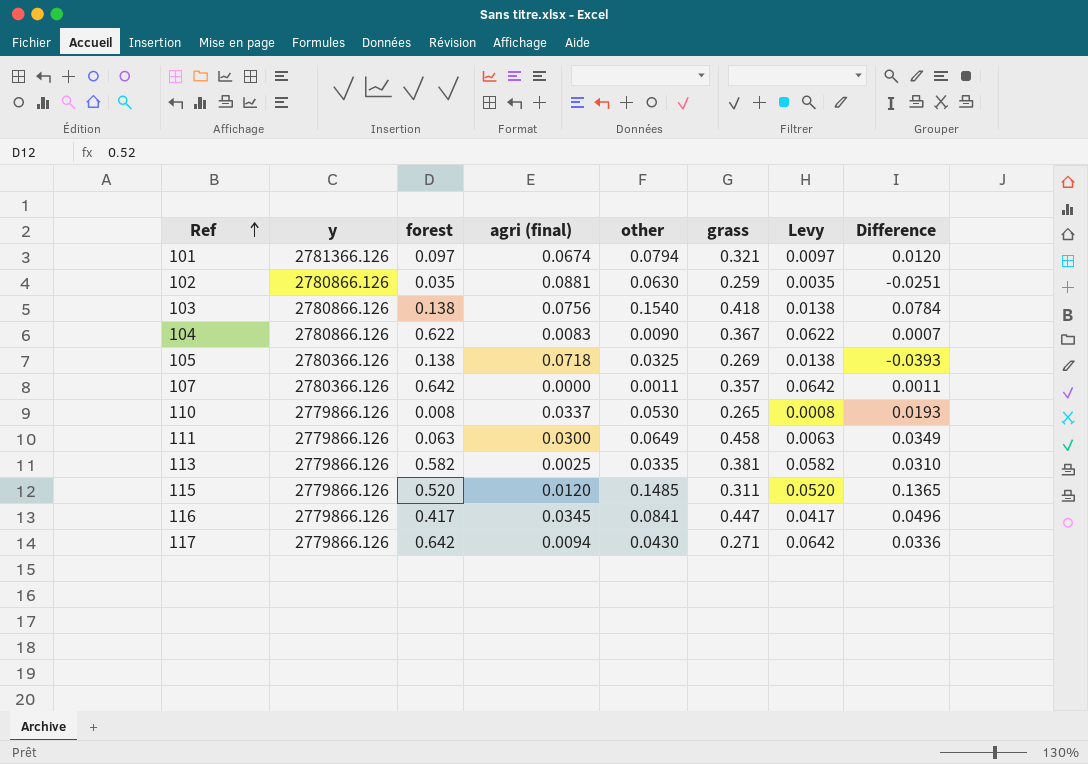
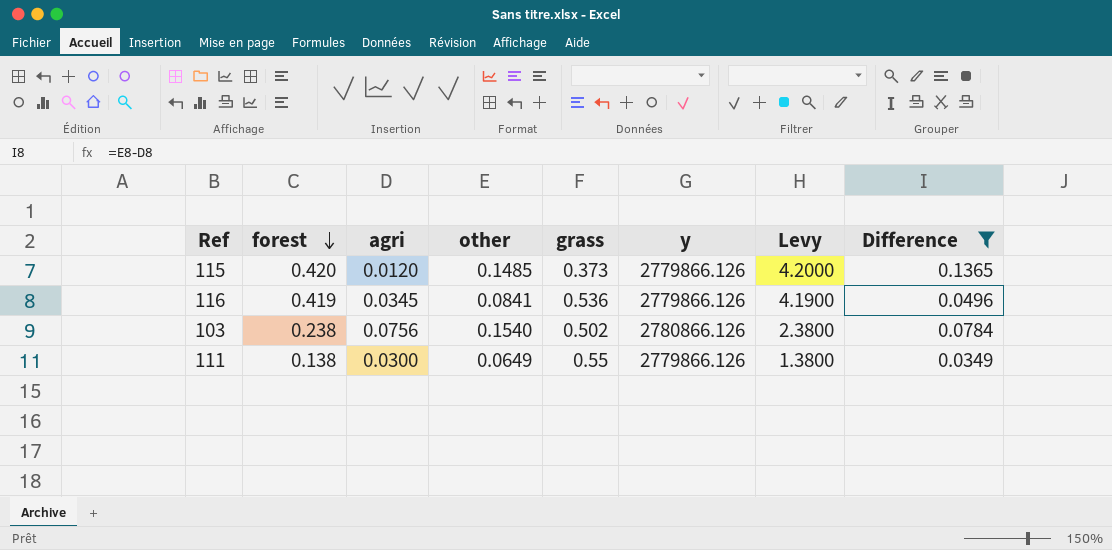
filter: none -> Difference >= 0.0349
row order: Ref ascending -> forest descending
column name: agri (final) -> agri
column y | position: 2 -> 6
column Levy | formula: [forest] * 0.1 -> [forest] * 10
115 | forest: 0.520 -> 0.420
115 | grass: 0.311 -> 0.373
116 | forest: 0.417 -> 0.419
116 | grass: 0.447 -> 0.536
103 | forest: 0.138 -> 0.238
103 | grass: 0.418 -> 0.502
111 | forest: 0.063 -> 0.138
111 | grass: 0.458 -> 0.55

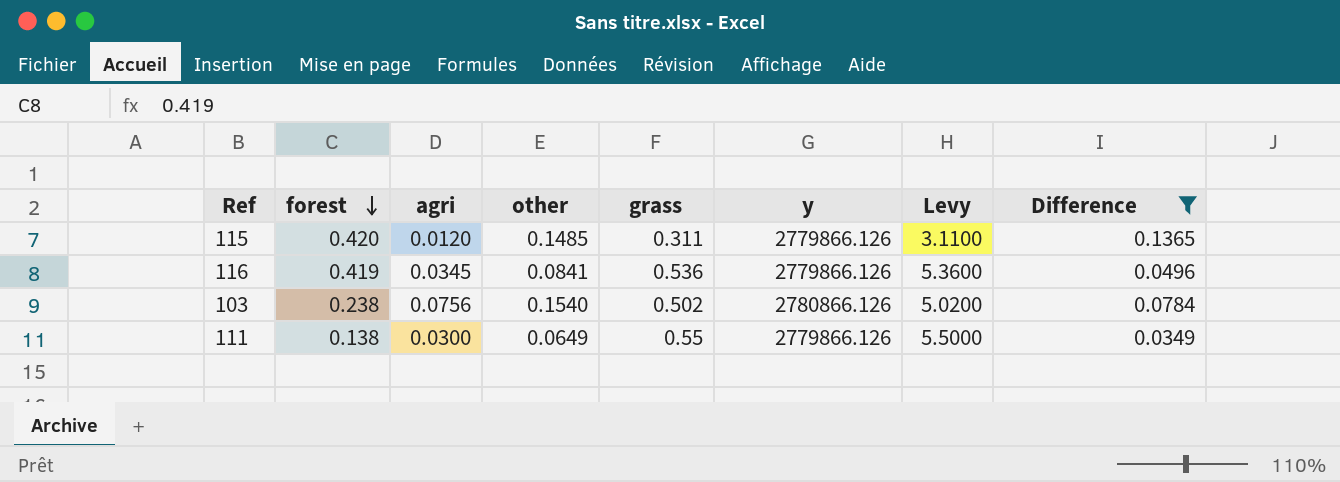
column Levy | formula: [forest] * 10 -> [grass] * 10
115 | grass: 0.373 -> 0.311

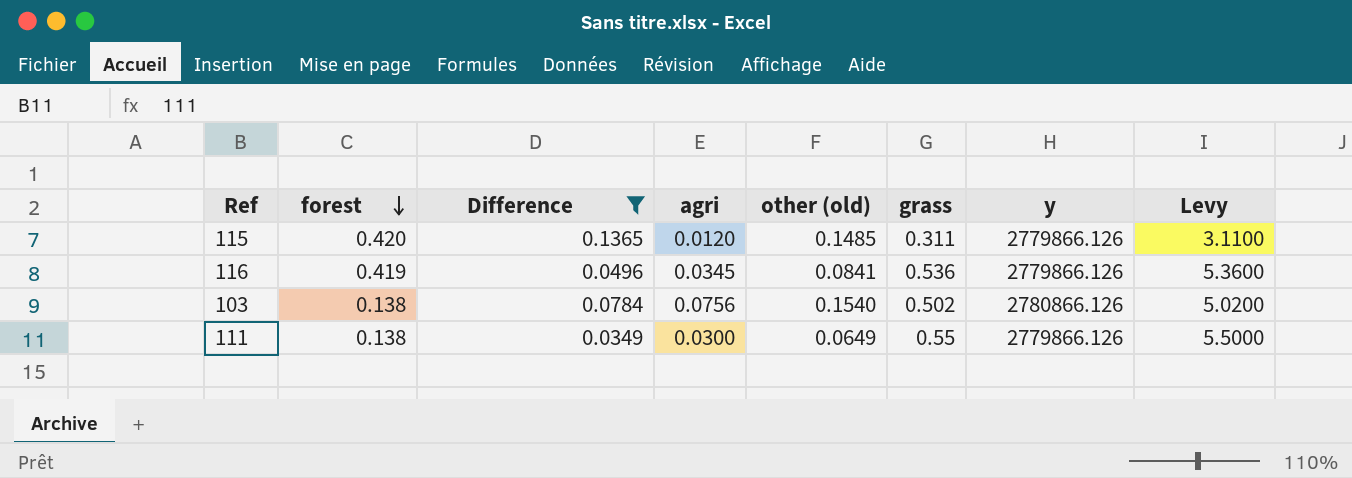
column Difference | position: 8 -> 3
column name: other -> other (old)
103 | forest: 0.238 -> 0.138

